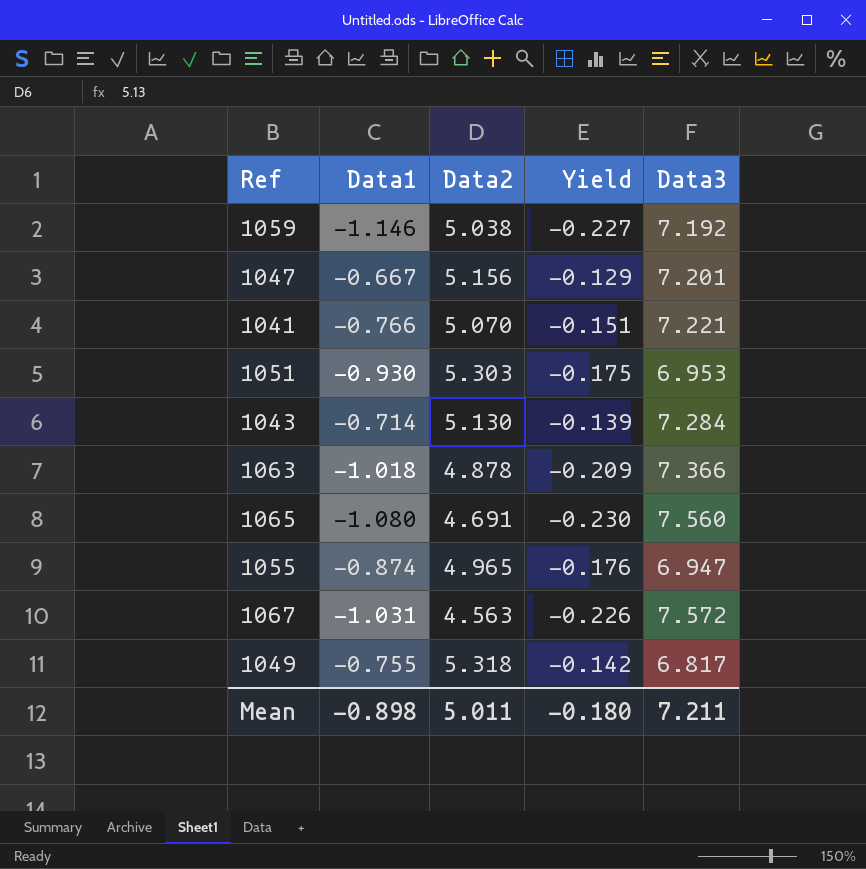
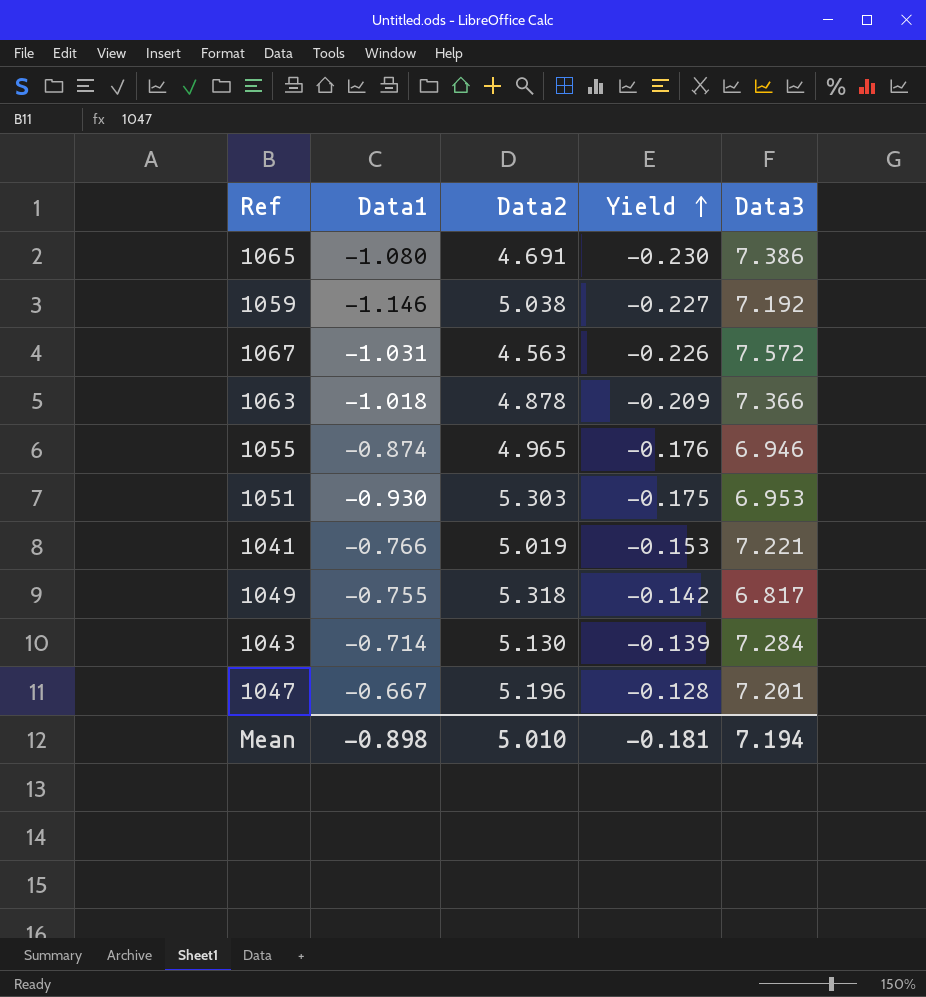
row order: none -> Yield ascending
1065 | Data3: 7.560 -> 7.386
1055 | Data3: 6.947 -> 6.946
1041 | Data2: 5.070 -> 5.019
1041 | Yield: -0.151 -> -0.153
1047 | Data2: 5.156 -> 5.196
1047 | Yield: -0.129 -> -0.128
Mean | Data2: 5.011 -> 5.010
Mean | Yield: -0.180 -> -0.181
Mean | Data3: 7.211 -> 7.194

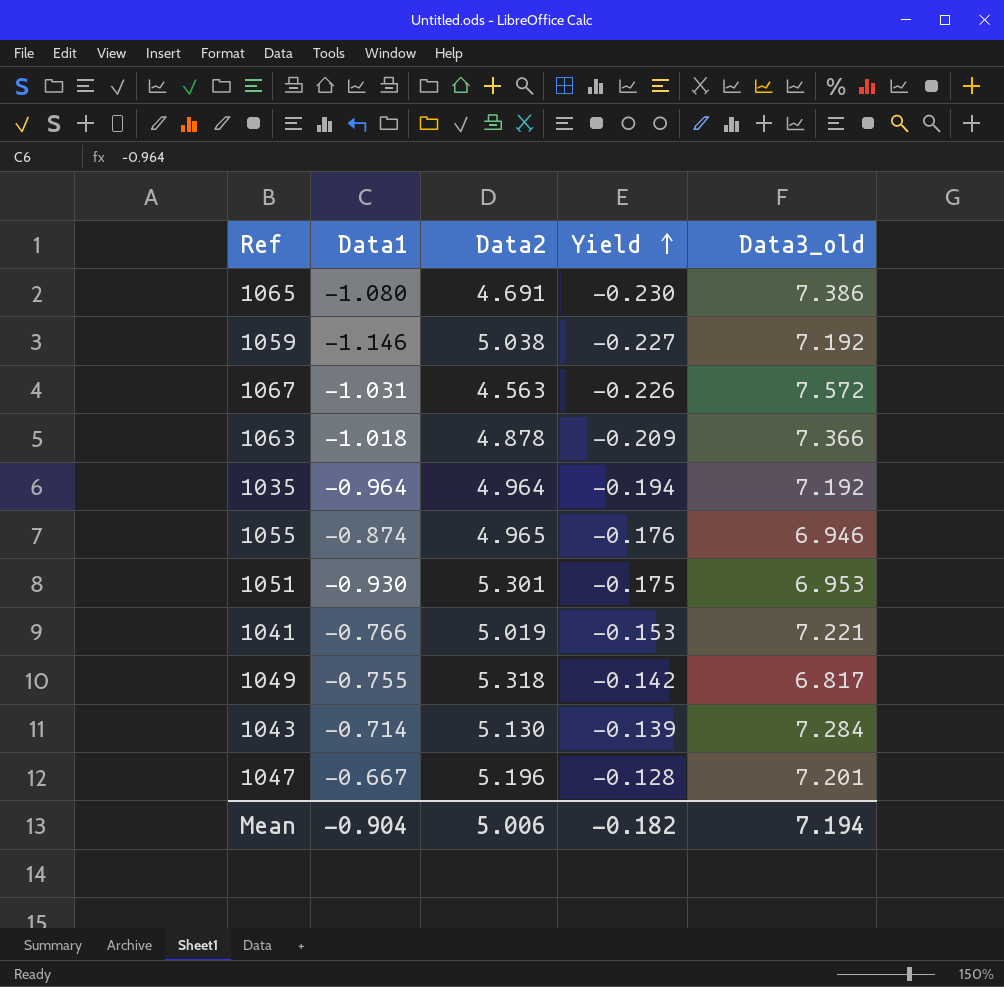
column name: Data3 -> Data3_old
row 1035: none -> -0.964 | 4.964 | -0.194 | 7.192
1051 | Data2: 5.303 -> 5.301
Mean | Data1: -0.898 -> -0.904
Mean | Data2: 5.010 -> 5.006
Mean | Yield: -0.181 -> -0.182

